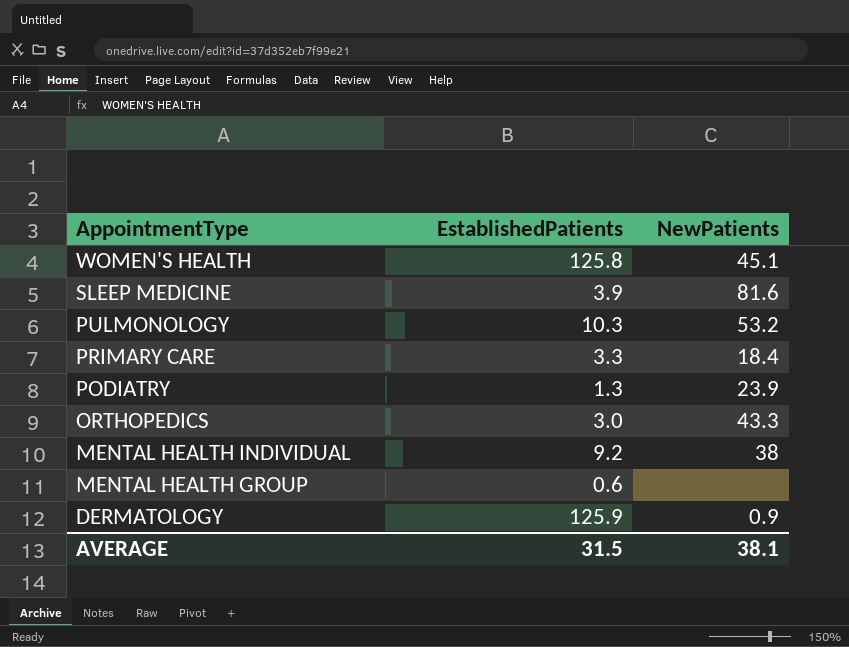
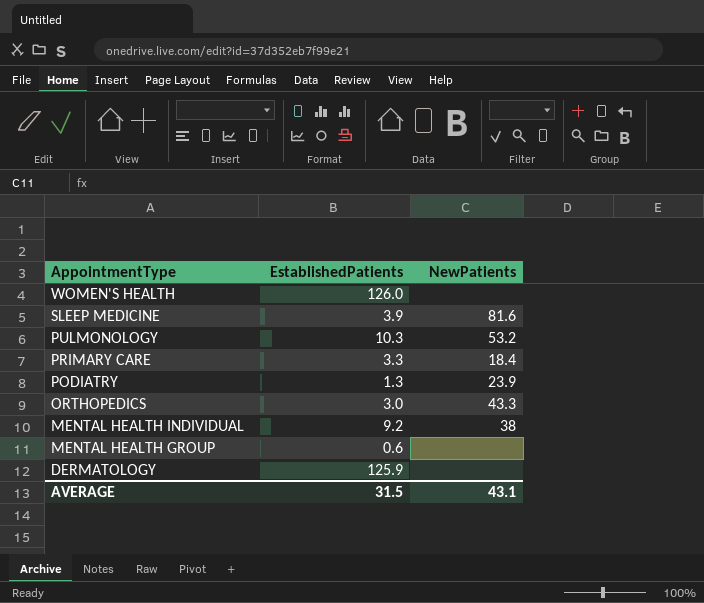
WOMEN'S HEALTH | EstablishedPatients: 125.8 -> 126.0
WOMEN'S HEALTH | NewPatients: 45.1 -> none
DERMATOLOGY | NewPatients: 0.9 -> none
AVERAGE | NewPatients: 38.1 -> 43.1

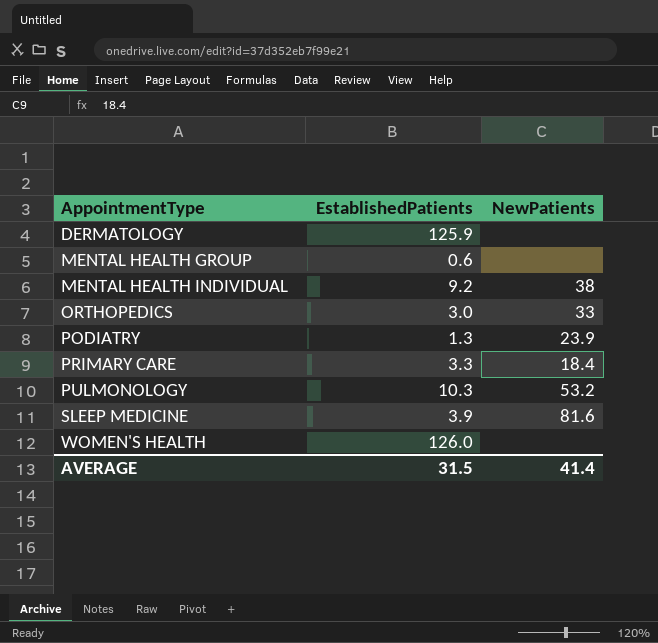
row order: AppointmentType descending -> AppointmentType ascending
ORTHOPEDICS | NewPatients: 43.3 -> 33
AVERAGE | NewPatients: 43.1 -> 41.4

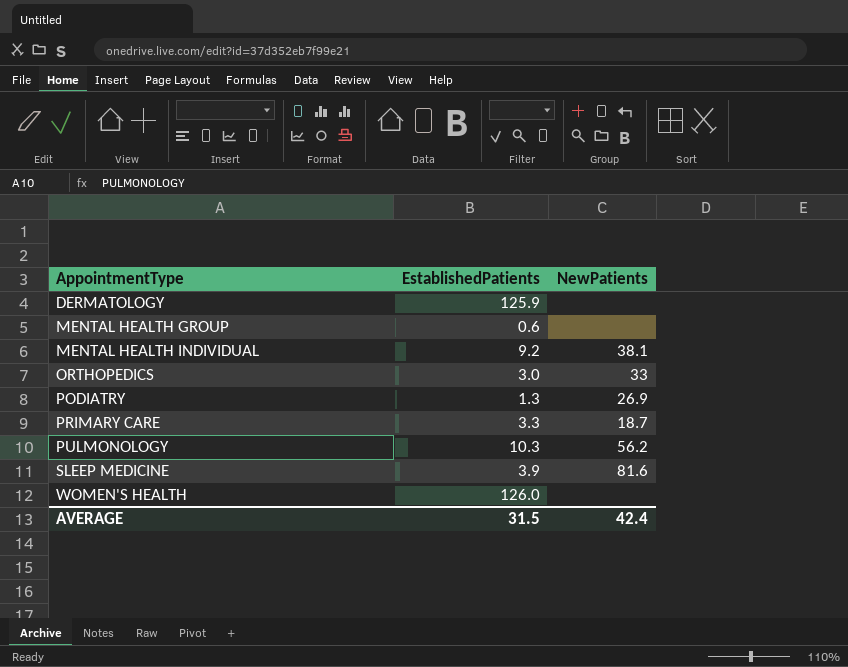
MENTAL HEALTH INDIVIDUAL | NewPatients: 38 -> 38.1
PODIATRY | NewPatients: 23.9 -> 26.9
PRIMARY CARE | NewPatients: 18.4 -> 18.7
PULMONOLOGY | NewPatients: 53.2 -> 56.2
AVERAGE | NewPatients: 41.4 -> 42.4

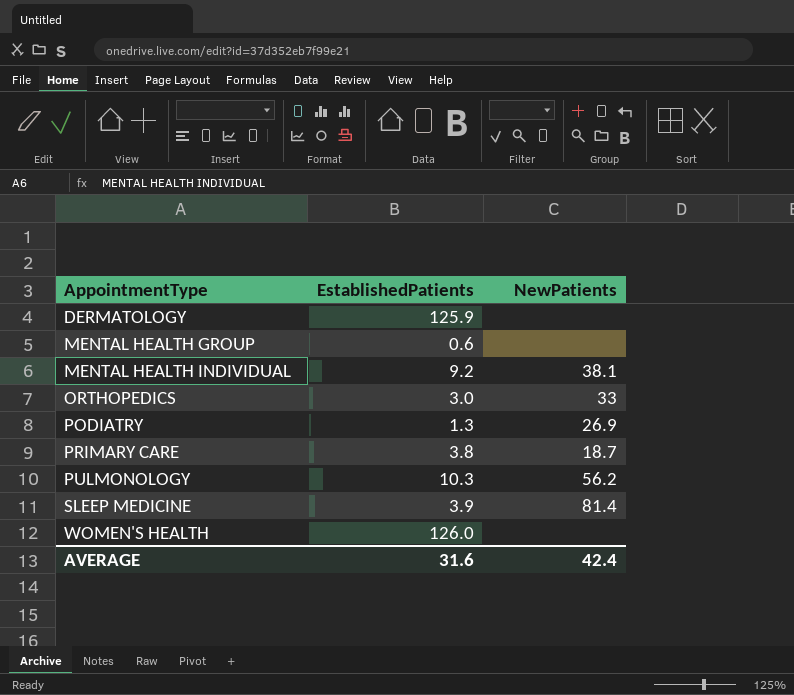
PRIMARY CARE | EstablishedPatients: 3.3 -> 3.8
SLEEP MEDICINE | NewPatients: 81.6 -> 81.4
AVERAGE | EstablishedPatients: 31.5 -> 31.6

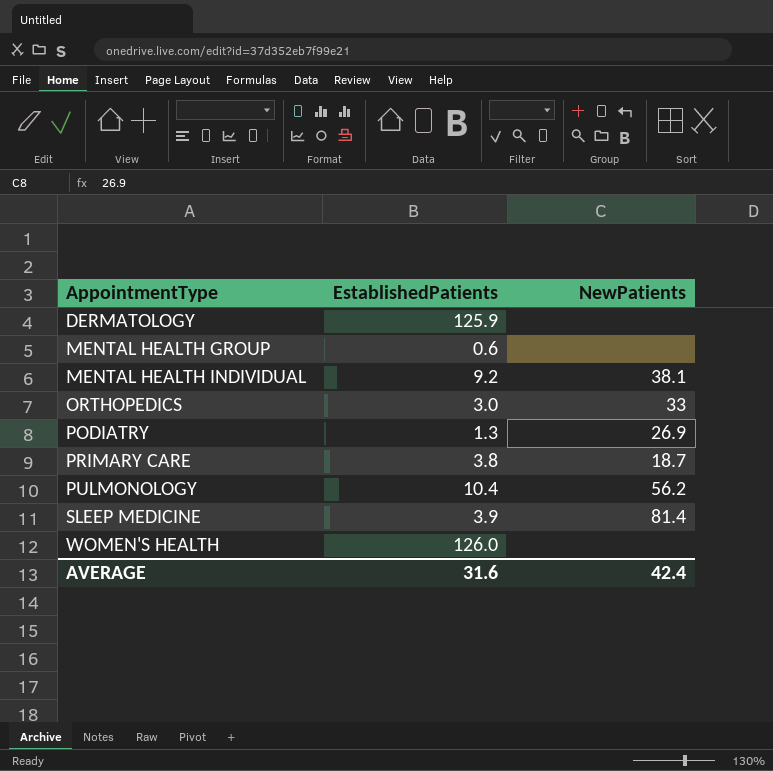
PULMONOLOGY | EstablishedPatients: 10.3 -> 10.4

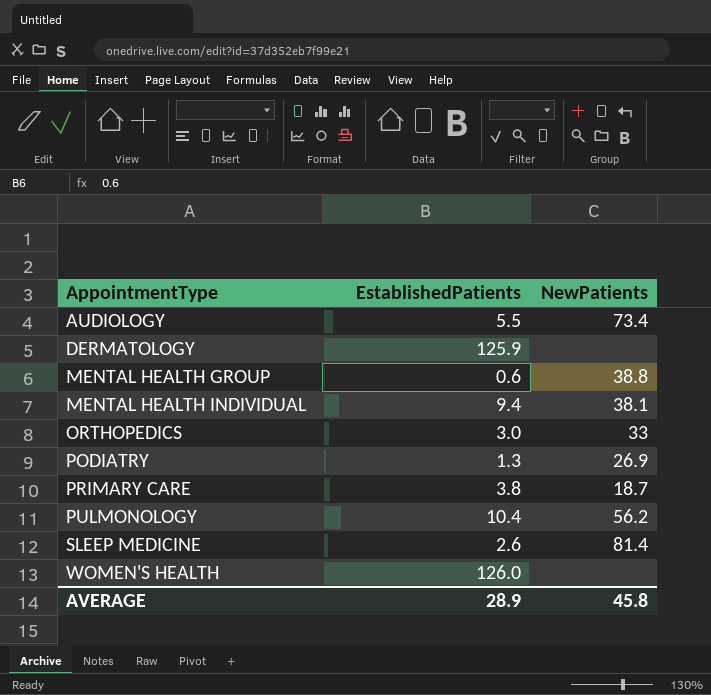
row AUDIOLOGY: none -> 5.5 | 73.4
MENTAL HEALTH GROUP | NewPatients: none -> 38.8
MENTAL HEALTH INDIVIDUAL | EstablishedPatients: 9.2 -> 9.4
SLEEP MEDICINE | EstablishedPatients: 3.9 -> 2.6
AVERAGE | EstablishedPatients: 31.6 -> 28.9
AVERAGE | NewPatients: 42.4 -> 45.8

